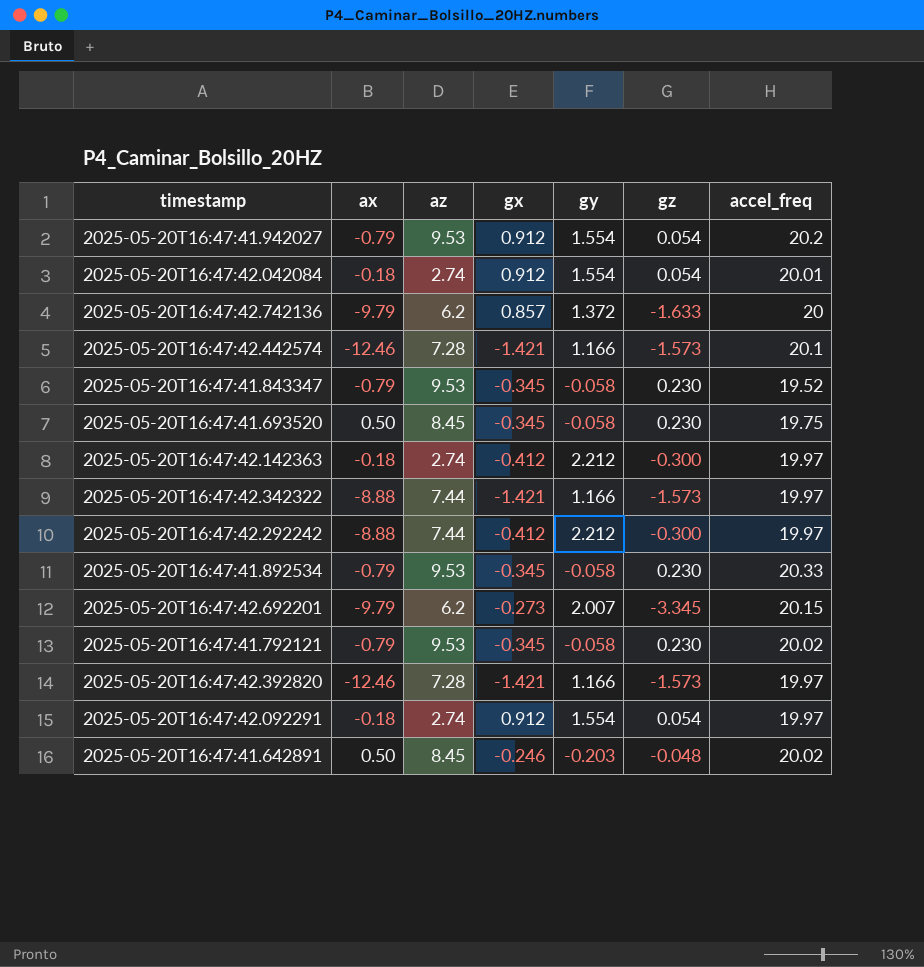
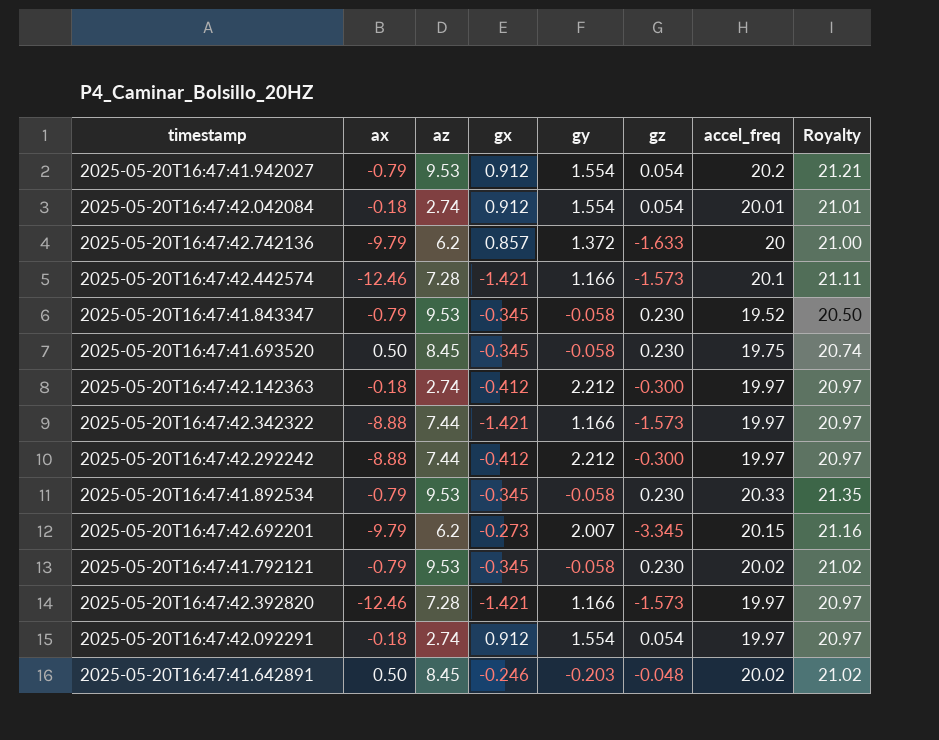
column Royalty | formula: none -> [accel_freq] * 1.05

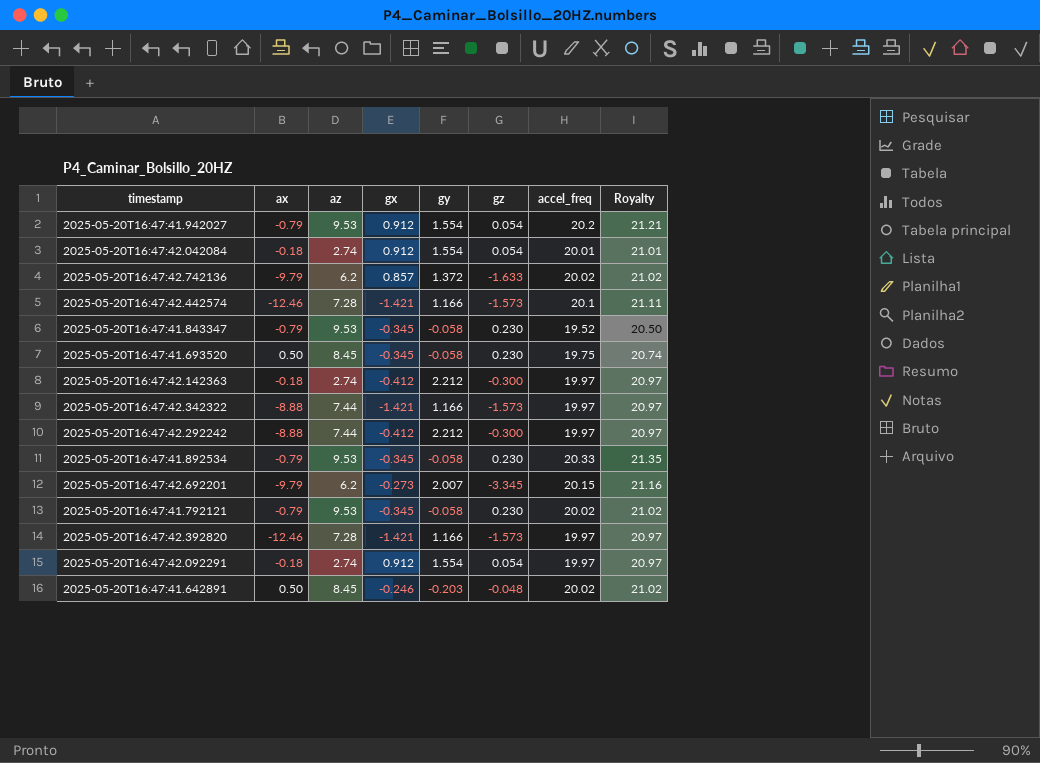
2025-05-20T16:47:42.742136 | accel_freq: 20 -> 20.02
2025-05-20T16:47:42.742136 | Royalty: 21.00 -> 21.02

